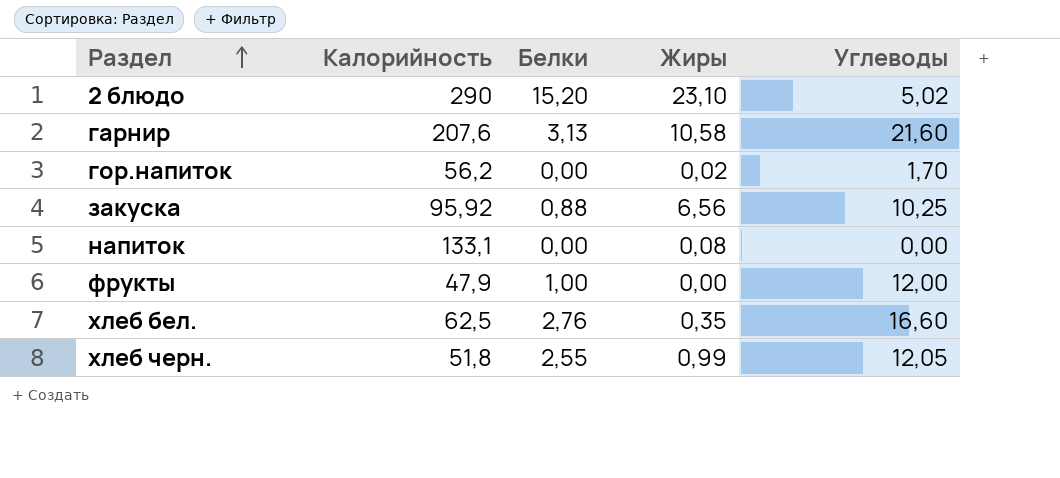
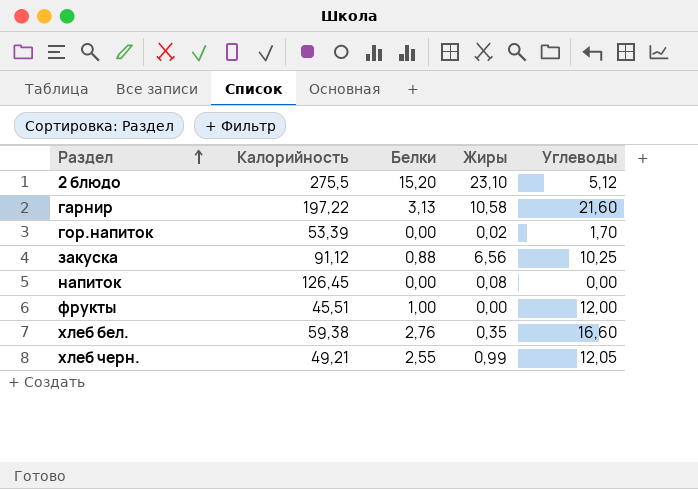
2 блюдо | Калорийность: 290 -> 275,5
2 блюдо | Углеводы: 5,02 -> 5,12
гарнир | Калорийность: 207,6 -> 197,22
гор.напиток | Калорийность: 56,2 -> 53,39
закуска | Калорийность: 95,92 -> 91,12
напиток | Калорийность: 133,1 -> 126,45
фрукты | Калорийность: 47,9 -> 45,51
хлеб бел. | Калорийность: 62,5 -> 59,38
хлеб черн. | Калорийность: 51,8 -> 49,21

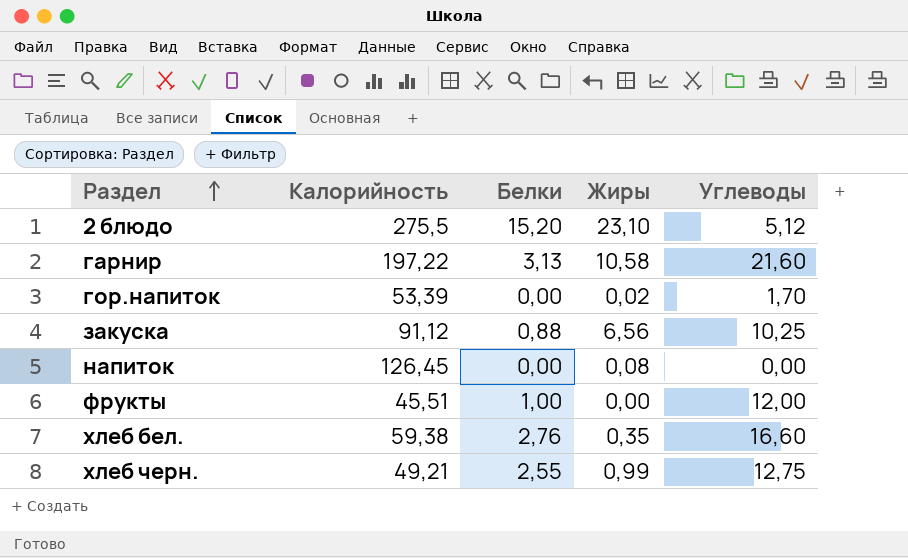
хлеб черн. | Углеводы: 12,05 -> 12,75

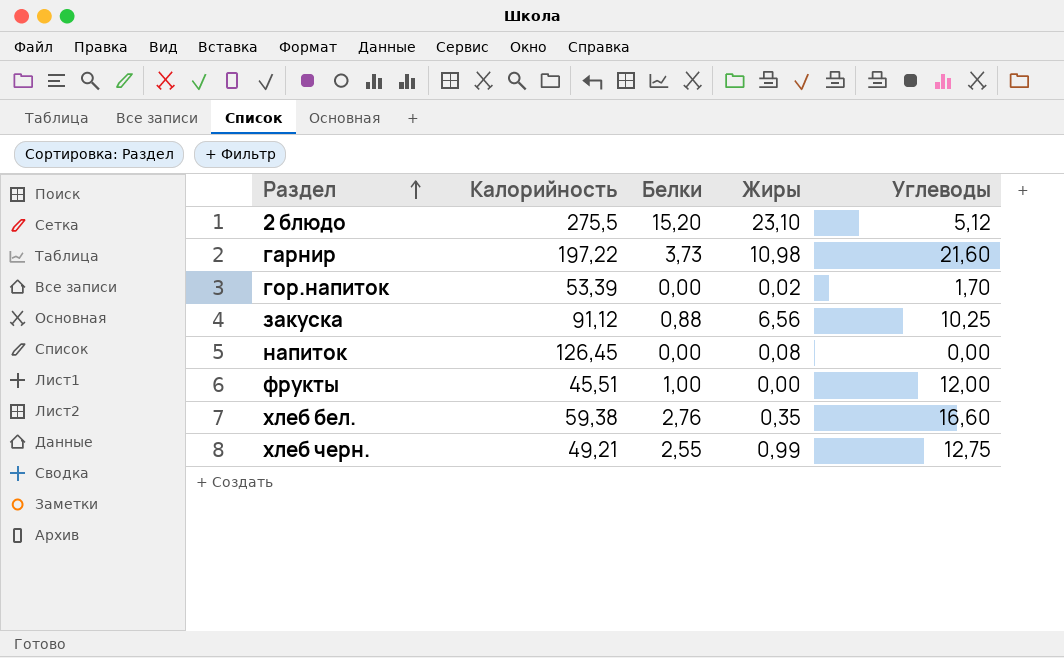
гарнир | Белки: 3,13 -> 3,73
гарнир | Жиры: 10,58 -> 10,98

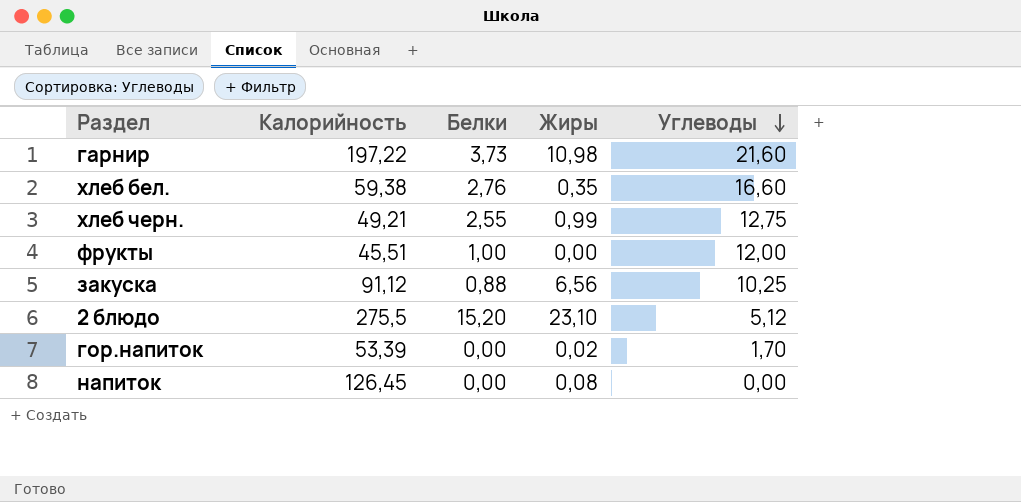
row order: Раздел ascending -> Углеводы descending

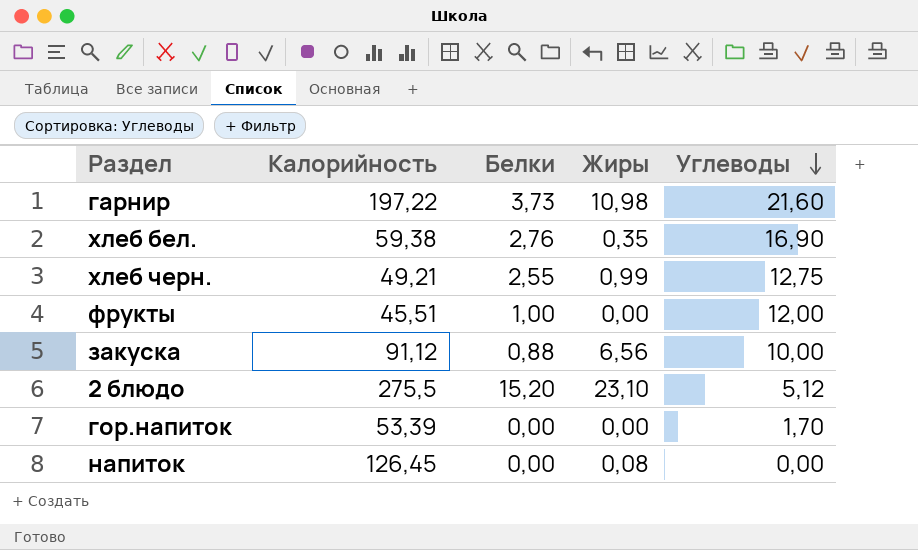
хлеб бел. | Углеводы: 16,60 -> 16,90
закуска | Углеводы: 10,25 -> 10,00
гор.напиток | Жиры: 0,02 -> 0,00

